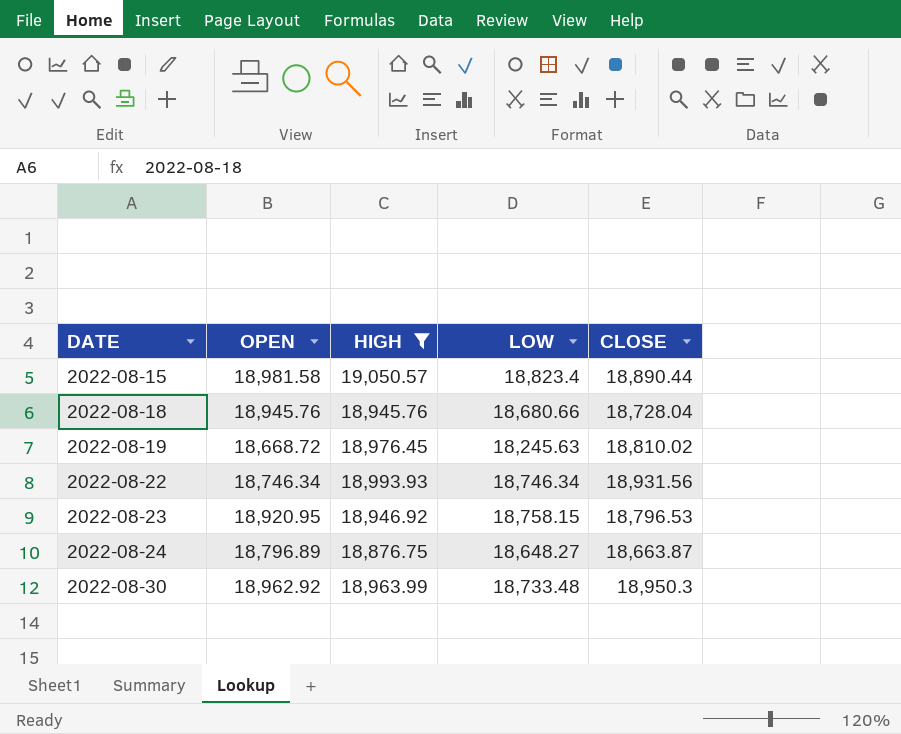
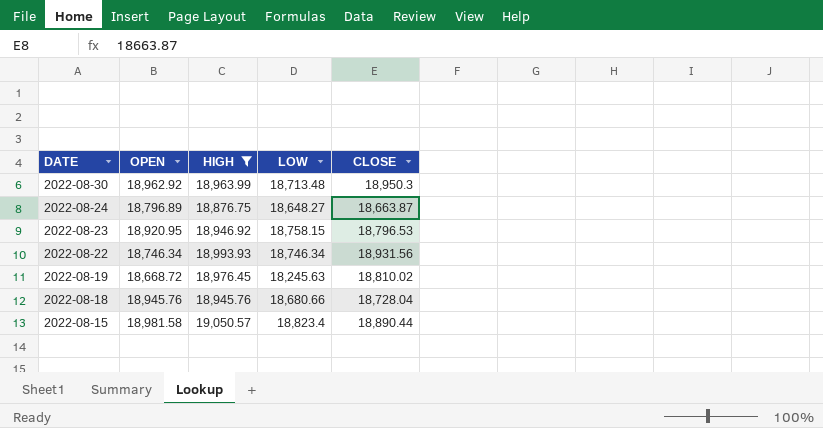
row order: DATE ascending -> DATE descending
2022-08-30 | LOW: 18,733.48 -> 18,713.48

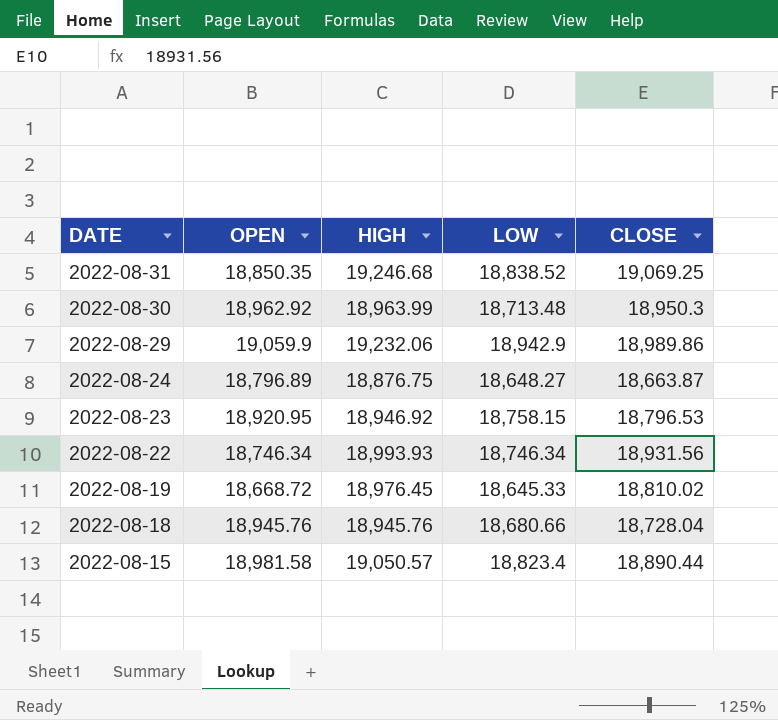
filter: HIGH <= 19,050.57 -> none
2022-08-19 | LOW: 18,245.63 -> 18,645.33

